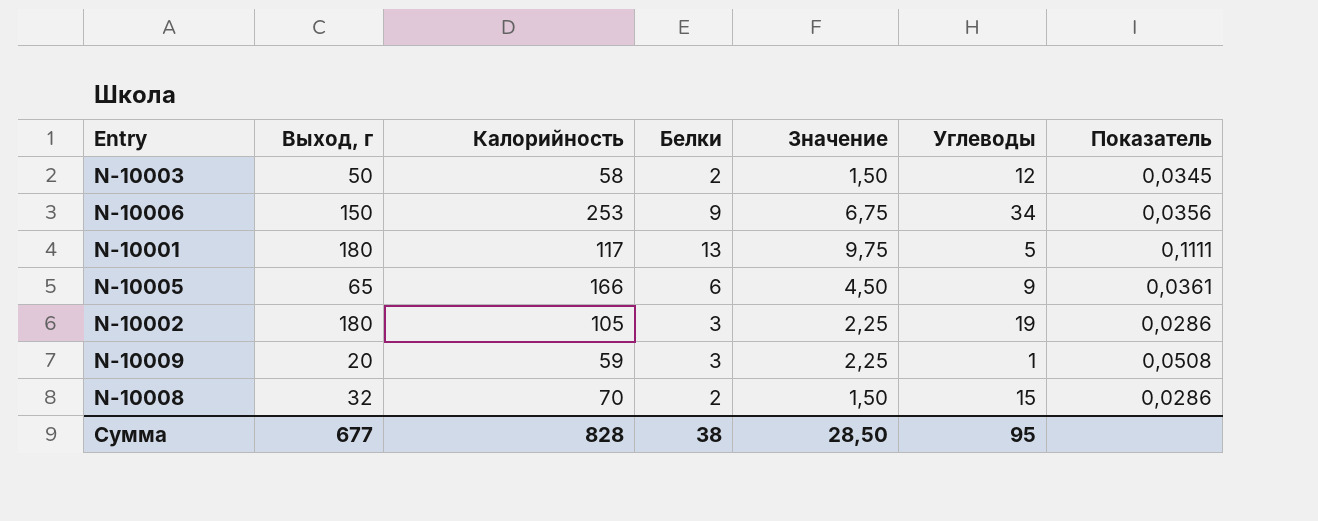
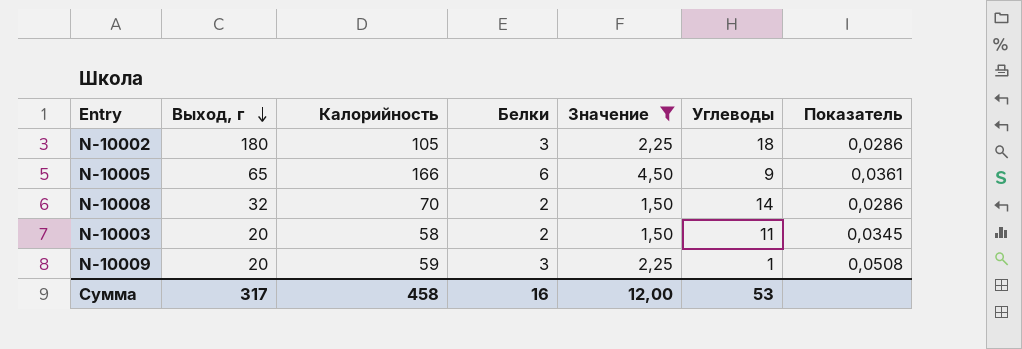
filter: none -> Значение <= 4,50
row order: none -> Выход, г descending
N-10002 | Углеводы: 19 -> 18
N-10008 | Углеводы: 15 -> 14
N-10003 | Выход, г: 50 -> 20
N-10003 | Углеводы: 12 -> 11
Сумма | Выход, г: 677 -> 317
Сумма | Калорийность: 828 -> 458
Сумма | Белки: 38 -> 16
Сумма | Значение: 28,50 -> 12,00
Сумма | Углеводы: 95 -> 53

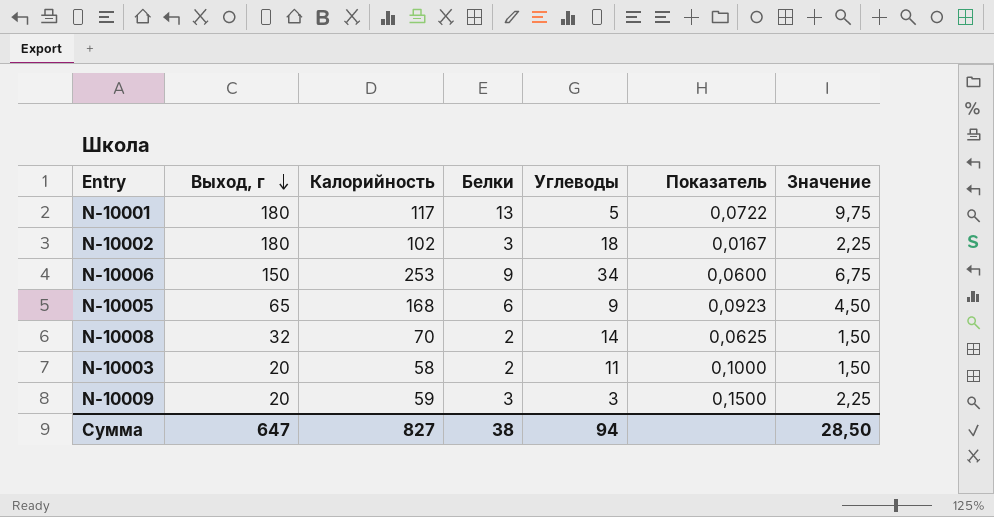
filter: Значение <= 4,50 -> none
column Показатель | formula: [Белки] / [Калорийность] -> [Белки] / [Выход, г]
column Значение | position: 5 -> 7
N-10002 | Калорийность: 105 -> 102
N-10005 | Калорийность: 166 -> 168
N-10009 | Углеводы: 1 -> 3
Сумма | Выход, г: 317 -> 647
Сумма | Калорийность: 458 -> 827
Сумма | Белки: 16 -> 38
Сумма | Углеводы: 53 -> 94
Сумма | Значение: 12,00 -> 28,50

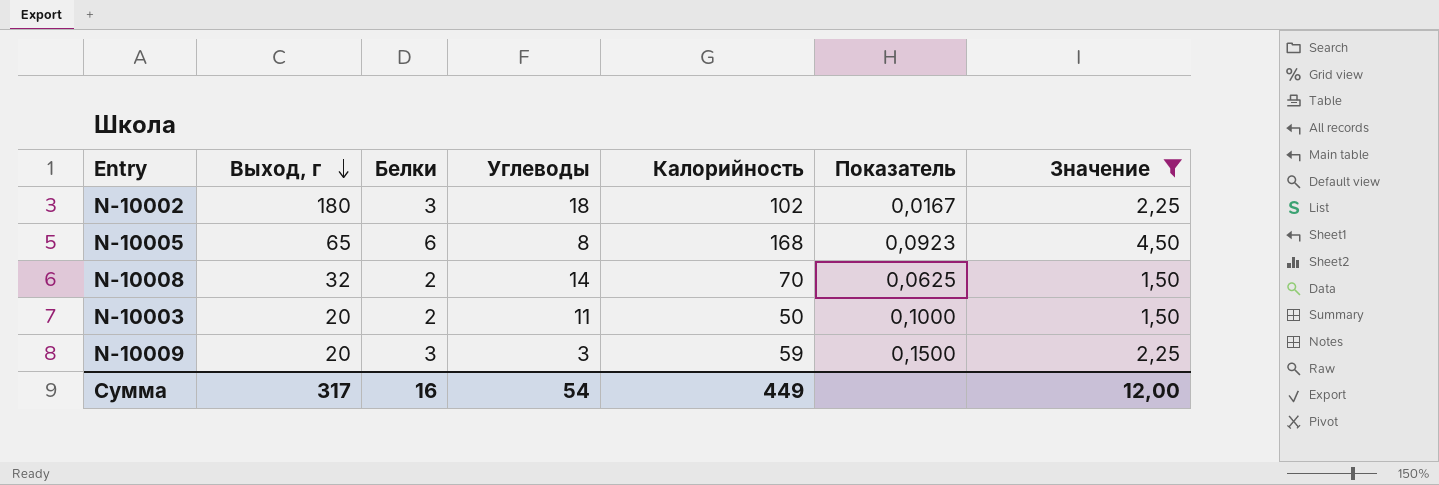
filter: none -> Значение <= 4,50
column Калорийность | position: 3 -> 5
N-10005 | Углеводы: 9 -> 8
N-10003 | Калорийность: 58 -> 50
Сумма | Выход, г: 647 -> 317
Сумма | Белки: 38 -> 16
Сумма | Углеводы: 94 -> 54
Сумма | Калорийность: 827 -> 449
Сумма | Значение: 28,50 -> 12,00

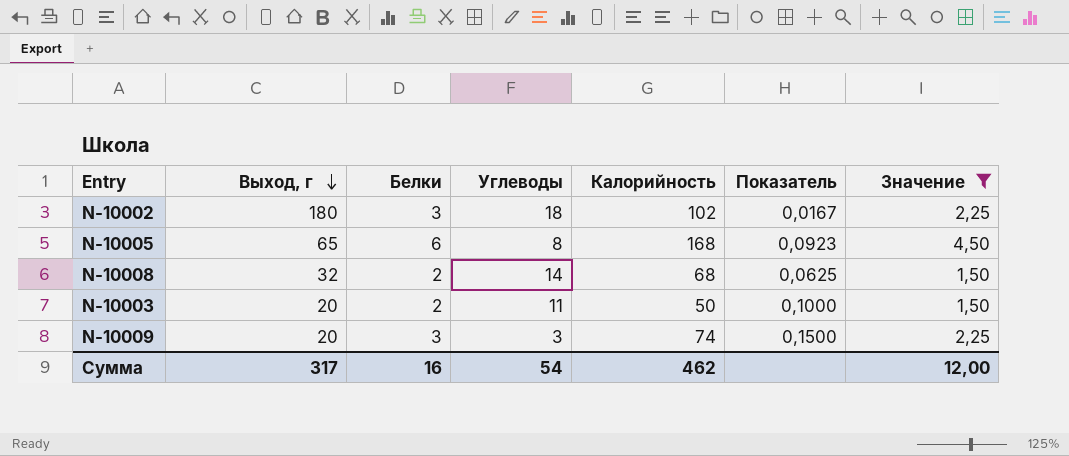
N-10008 | Калорийность: 70 -> 68
N-10009 | Калорийность: 59 -> 74
Сумма | Калорийность: 449 -> 462

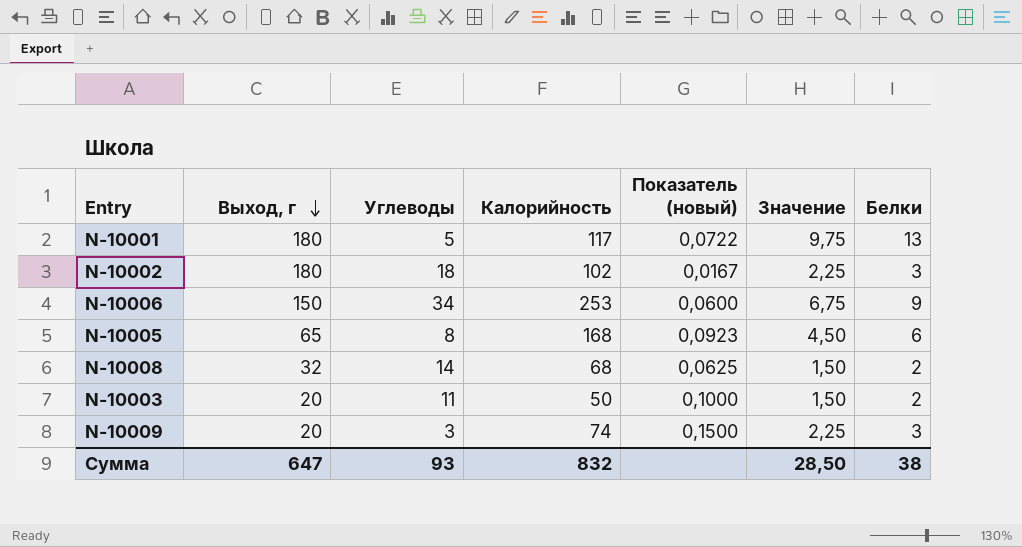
filter: Значение <= 4,50 -> none
column name: Показатель -> Показатель (новый)
column Белки | position: 3 -> 7
Сумма | Выход, г: 317 -> 647
Сумма | Углеводы: 54 -> 93
Сумма | Калорийность: 462 -> 832
Сумма | Значение: 12,00 -> 28,50
Сумма | Белки: 16 -> 38

